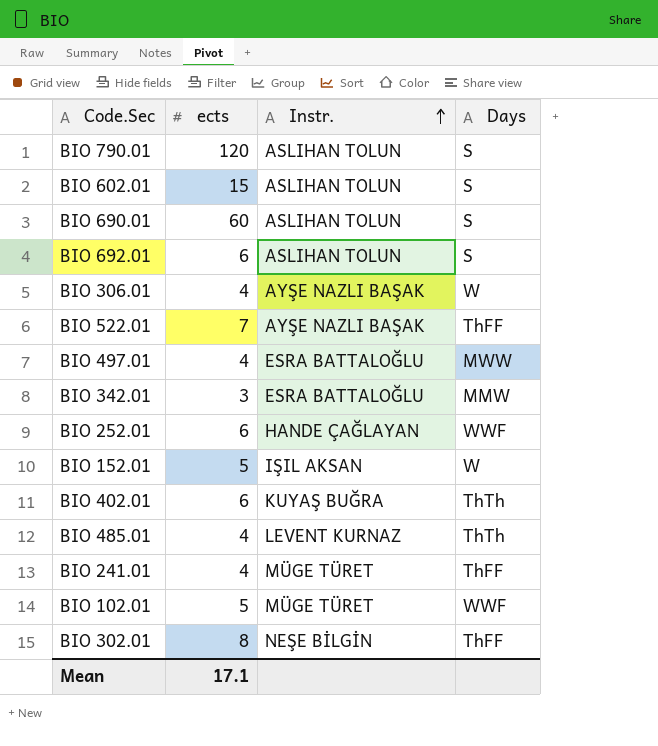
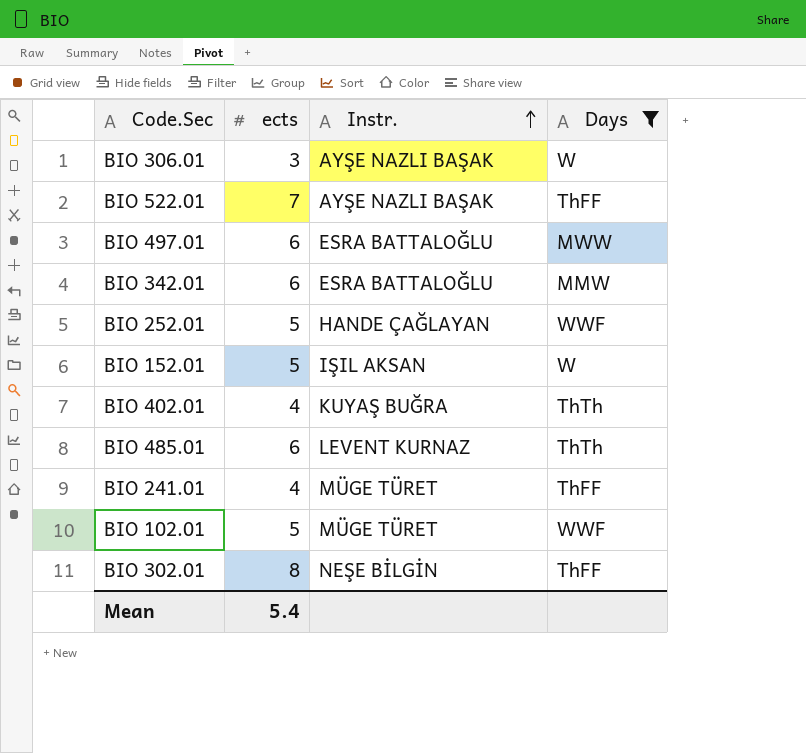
filter: none -> Days != S
BIO 306.01 | ects: 4 -> 3
BIO 497.01 | ects: 4 -> 6
BIO 342.01 | ects: 3 -> 6
BIO 252.01 | ects: 6 -> 5
BIO 402.01 | ects: 6 -> 4
BIO 485.01 | ects: 4 -> 6
Mean | ects: 17.1 -> 5.4

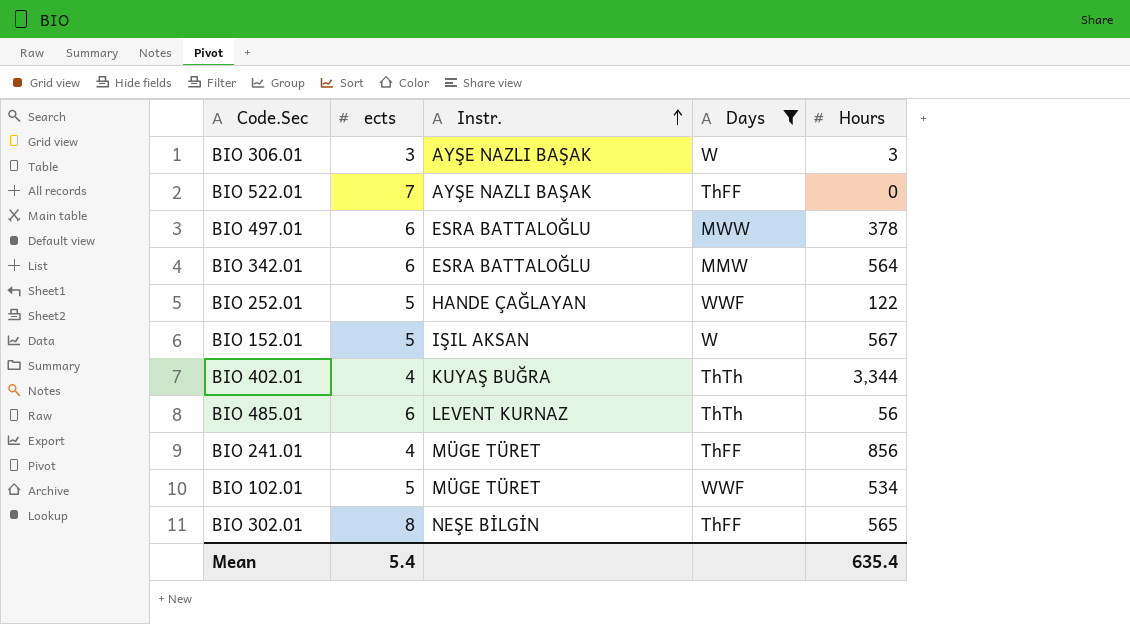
column Hours | position: none -> 5

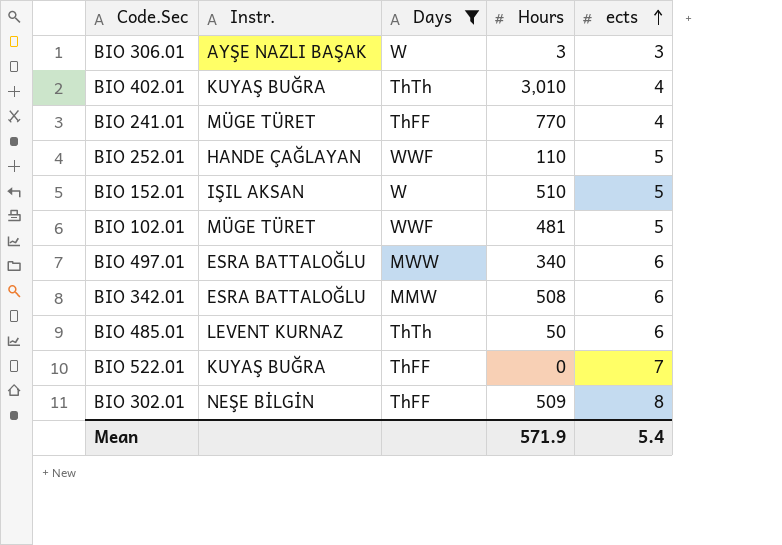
row order: Instr. ascending -> ects ascending
column ects | position: 2 -> 5
BIO 402.01 | Hours: 3,344 -> 3,010
BIO 241.01 | Hours: 856 -> 770
BIO 252.01 | Hours: 122 -> 110
BIO 152.01 | Hours: 567 -> 510
BIO 102.01 | Hours: 534 -> 481
BIO 497.01 | Hours: 378 -> 340
BIO 342.01 | Hours: 564 -> 508
BIO 485.01 | Hours: 56 -> 50
BIO 522.01 | Instr.: AYŞE NAZLI BAŞAK -> KUYAŞ BUĞRA
BIO 302.01 | Hours: 565 -> 509
Mean | Hours: 635.4 -> 571.9

